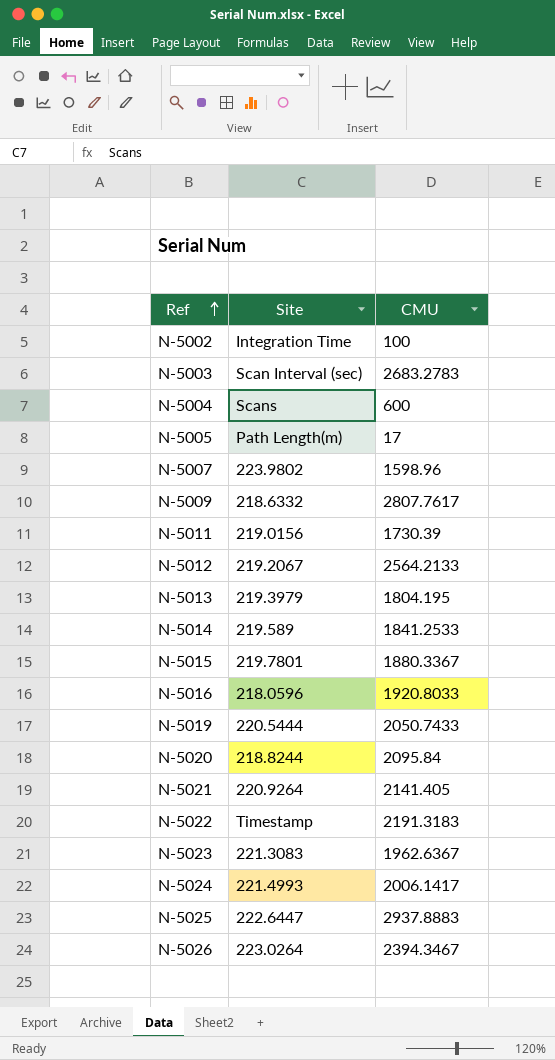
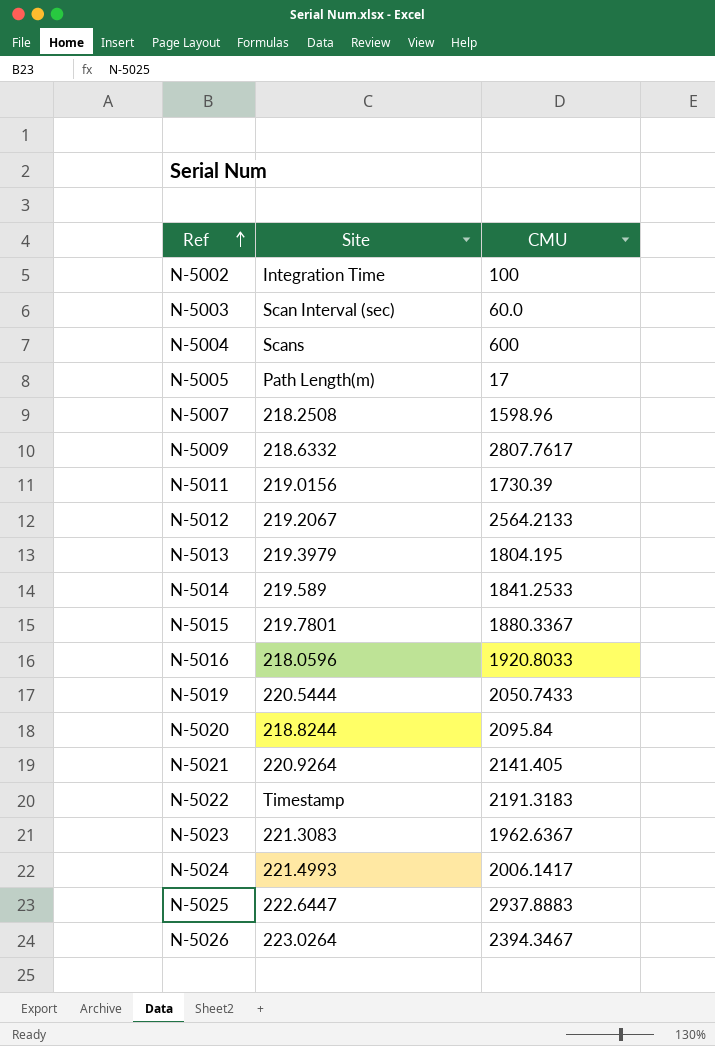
N-5003 | CMU: 2683.2783 -> 60.0
N-5007 | Site: 223.9802 -> 218.2508

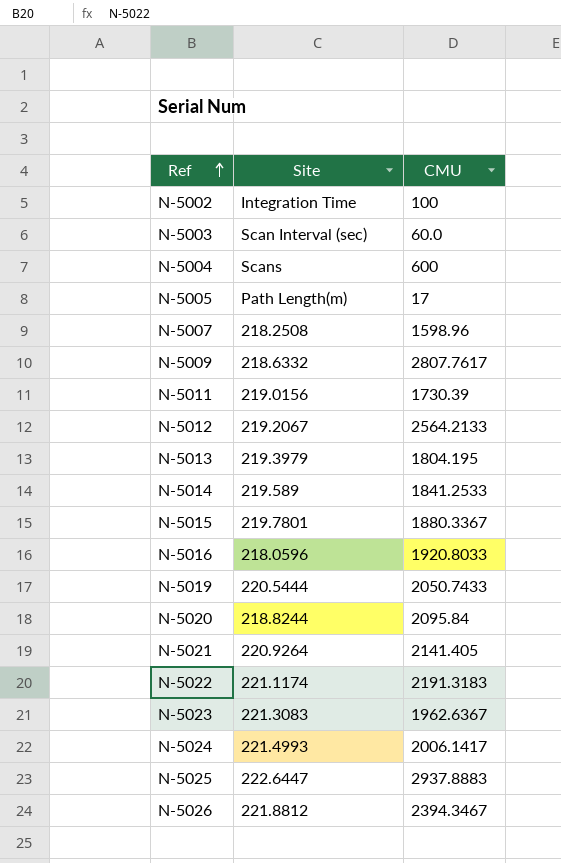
N-5022 | Site: Timestamp -> 221.1174
N-5026 | Site: 223.0264 -> 221.8812

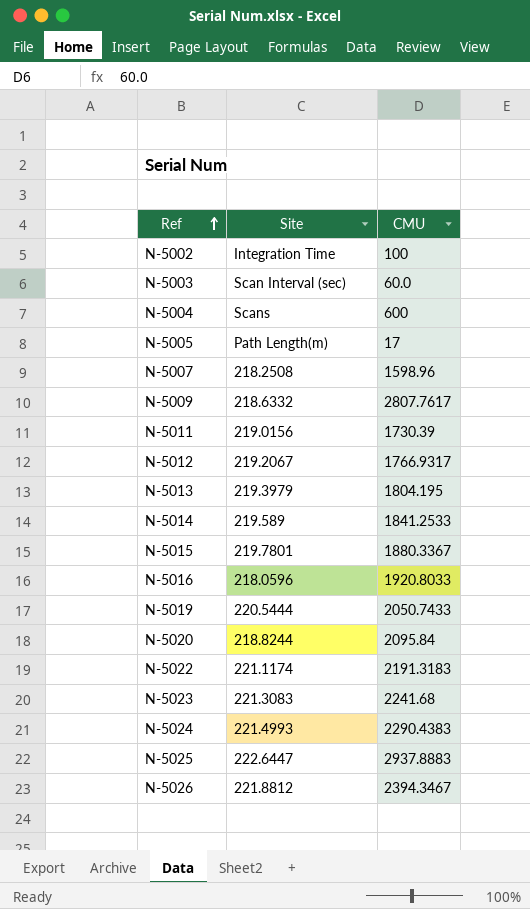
row N-5021: 220.9264 | 2141.405 -> none
N-5012 | CMU: 2564.2133 -> 1766.9317
N-5023 | CMU: 1962.6367 -> 2241.68
N-5024 | CMU: 2006.1417 -> 2290.4383

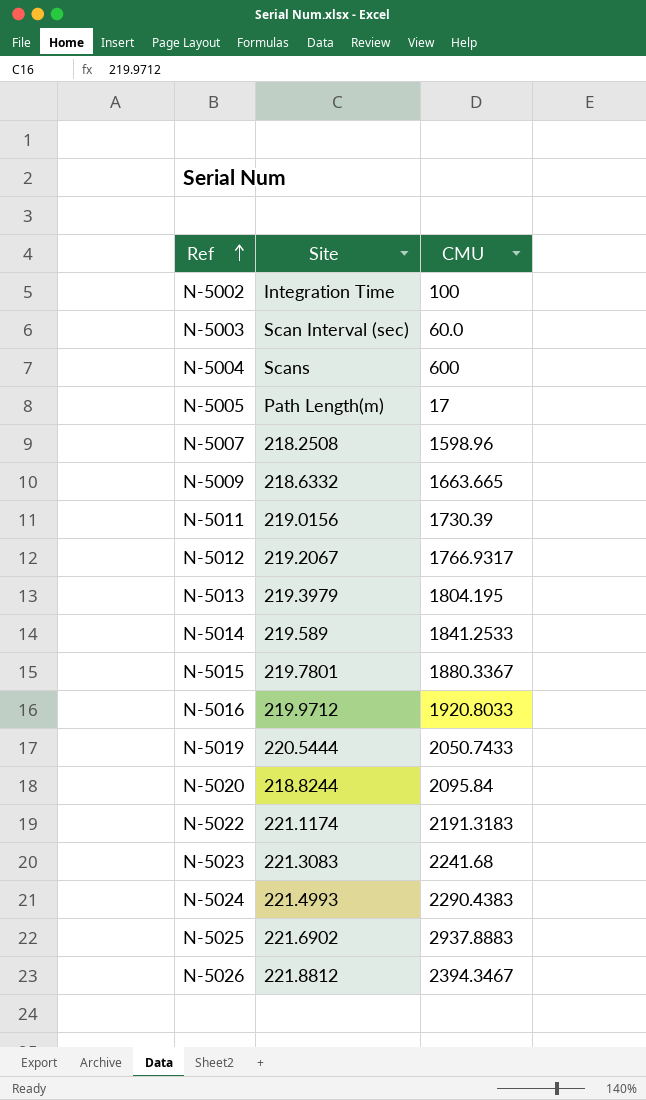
N-5009 | CMU: 2807.7617 -> 1663.665
N-5016 | Site: 218.0596 -> 219.9712
N-5025 | Site: 222.6447 -> 221.6902

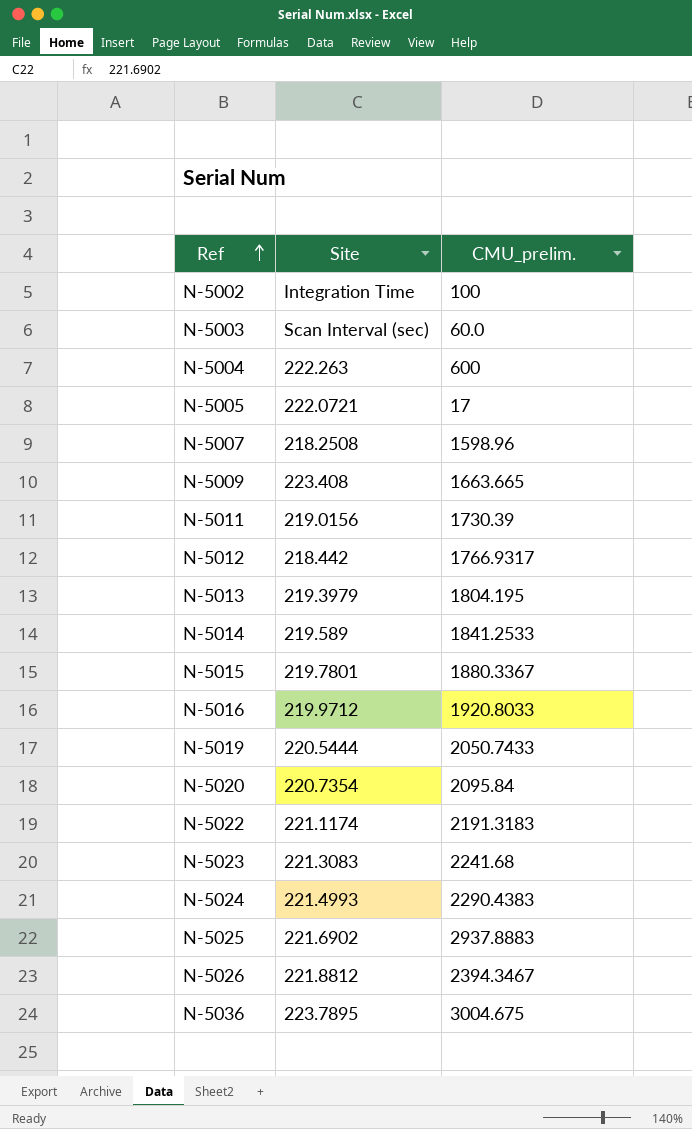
column name: CMU -> CMU_prelim.
N-5004 | Site: Scans -> 222.263
N-5005 | Site: Path Length(m) -> 222.0721
N-5009 | Site: 218.6332 -> 223.408
N-5012 | Site: 219.2067 -> 218.442
N-5020 | Site: 218.8244 -> 220.7354
row N-5036: none -> 223.7895 | 3004.675

